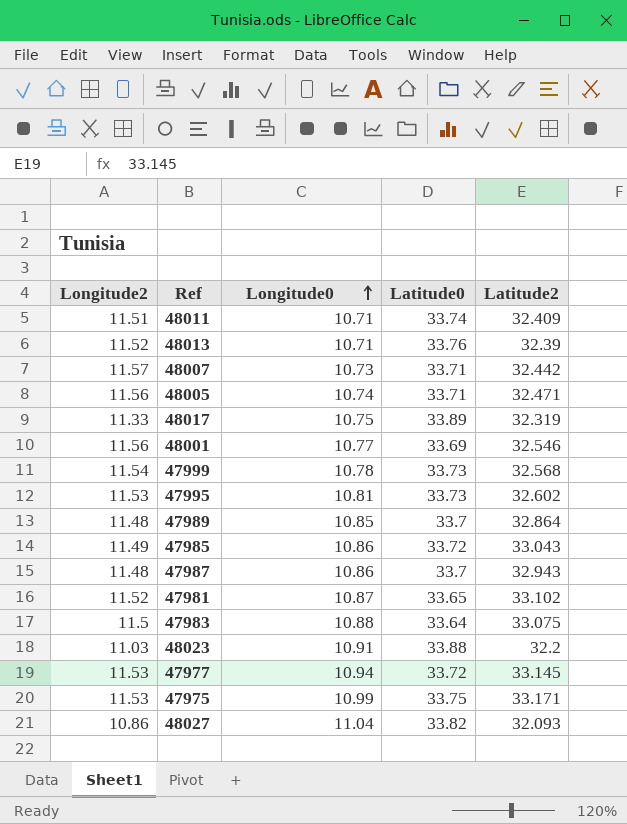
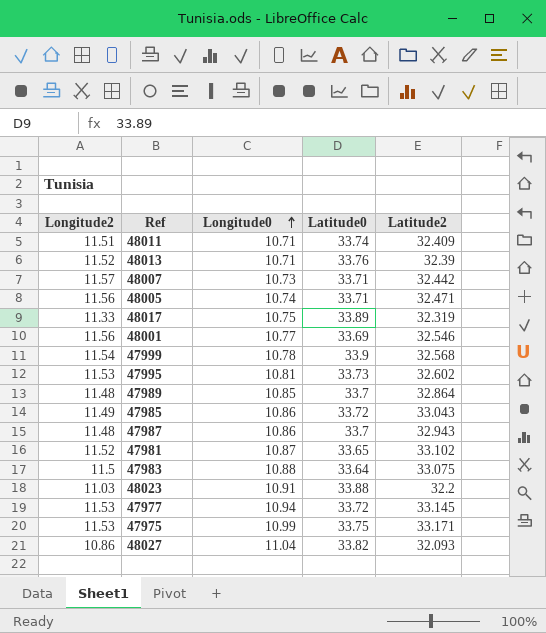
47999 | Latitude0: 33.73 -> 33.9

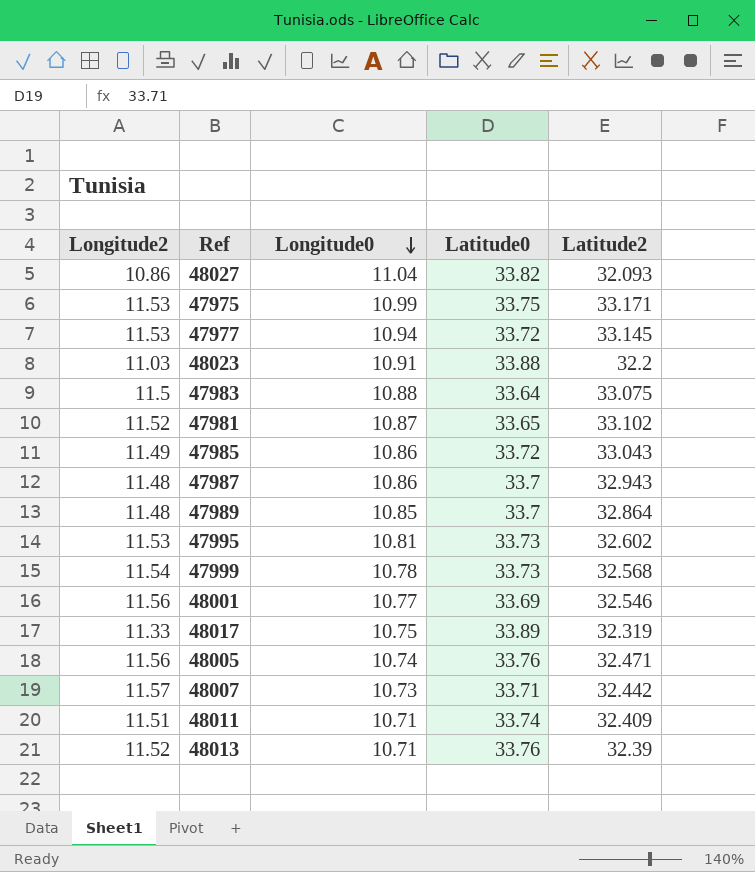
row order: Longitude0 ascending -> Longitude0 descending
47999 | Latitude0: 33.9 -> 33.73
48005 | Latitude0: 33.71 -> 33.76

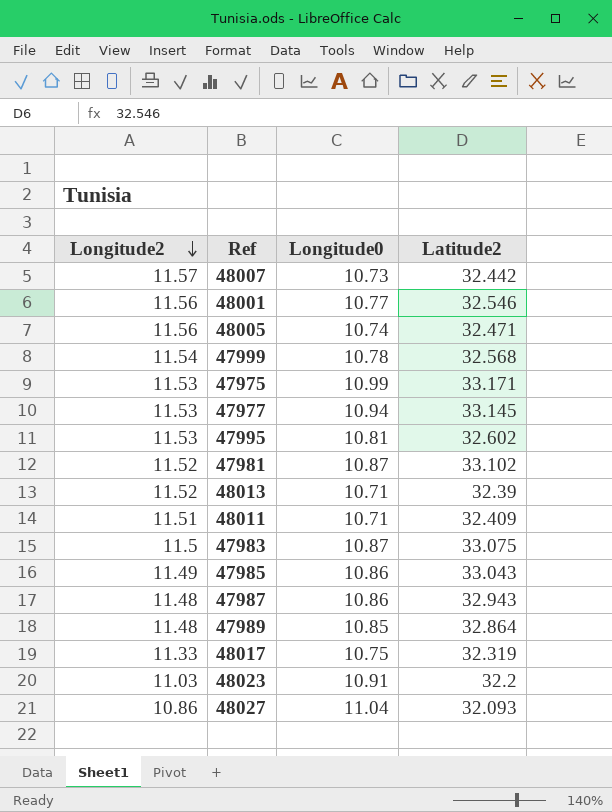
row order: Longitude0 descending -> Longitude2 descending
column Latitude0 | position: 4 -> none
47983 | Longitude0: 10.88 -> 10.87

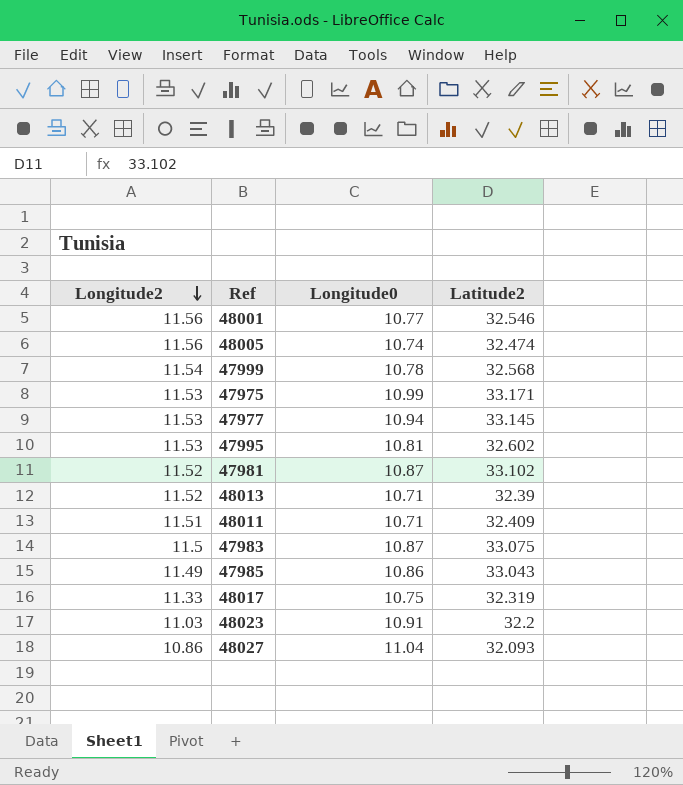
row 48007: 11.57 | 10.73 | 32.442 -> none
row 47987: 11.48 | 10.86 | 32.943 -> none
row 47989: 11.48 | 10.85 | 32.864 -> none
48005 | Latitude2: 32.471 -> 32.474

